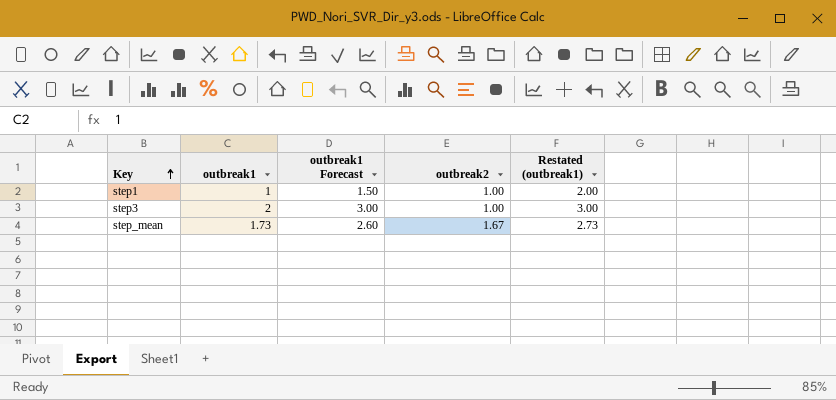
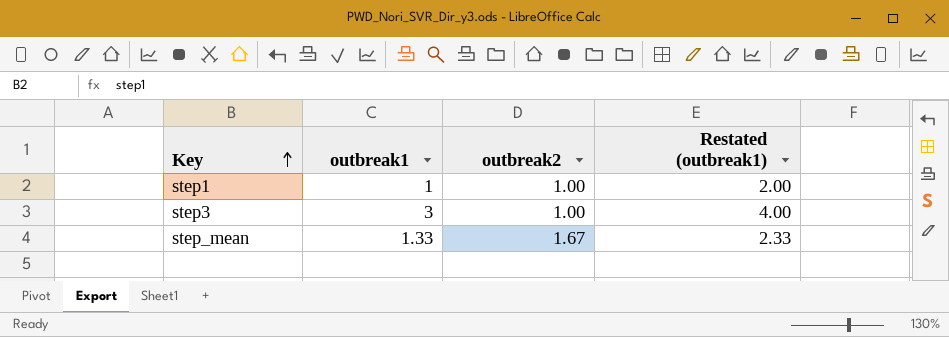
column outbreak1 Forecast | formula: [outbreak1] * 1.5 -> none
step3 | outbreak1: 2 -> 3
step3 | Restated (outbreak1): 3.00 -> 4.00
step_mean | outbreak1: 1.73 -> 1.33
step_mean | Restated (outbreak1): 2.73 -> 2.33

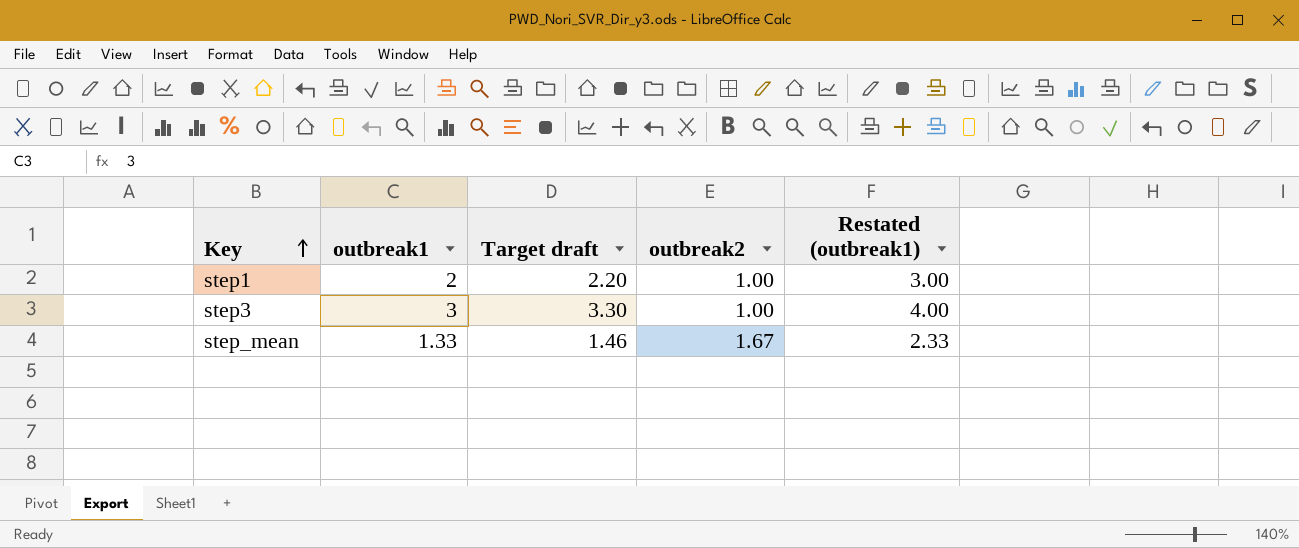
column Target draft | formula: none -> [outbreak1] * 1.1
step1 | outbreak1: 1 -> 2
step1 | Restated (outbreak1): 2.00 -> 3.00

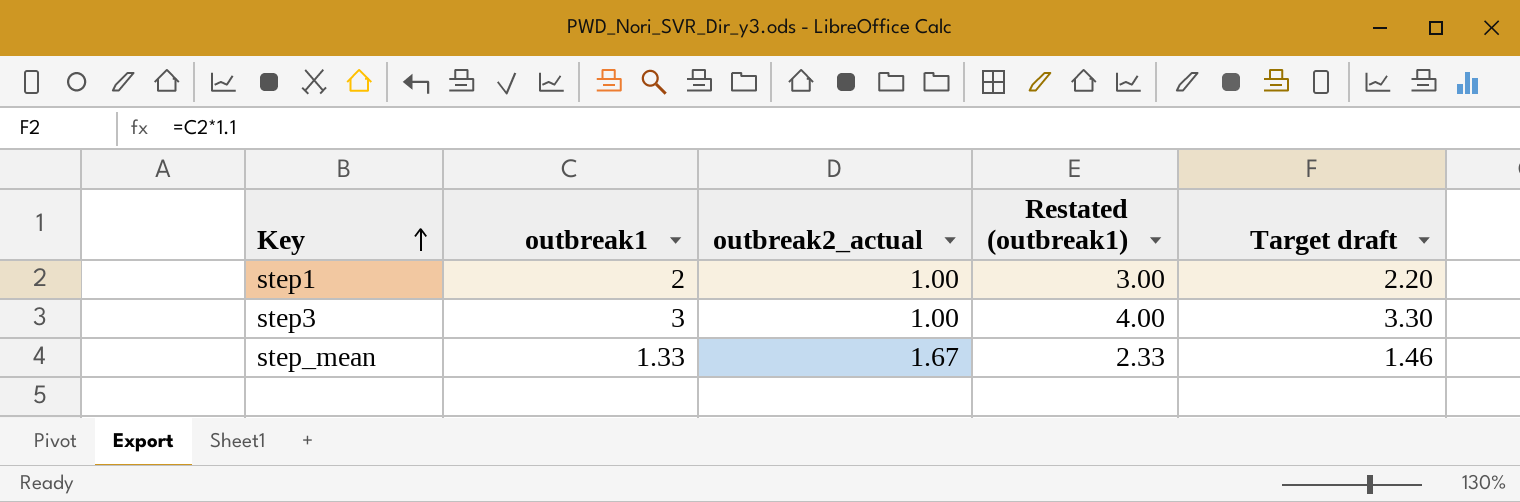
column name: outbreak2 -> outbreak2_actual
column Target draft | position: 3 -> 5

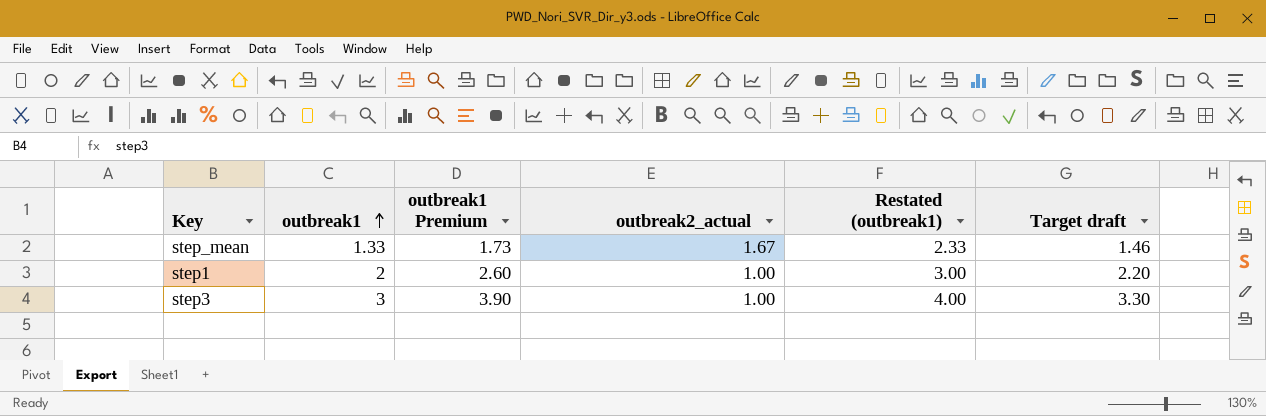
row order: Key ascending -> outbreak1 ascending
column outbreak1 Premium | formula: none -> [outbreak1] * 1.3

